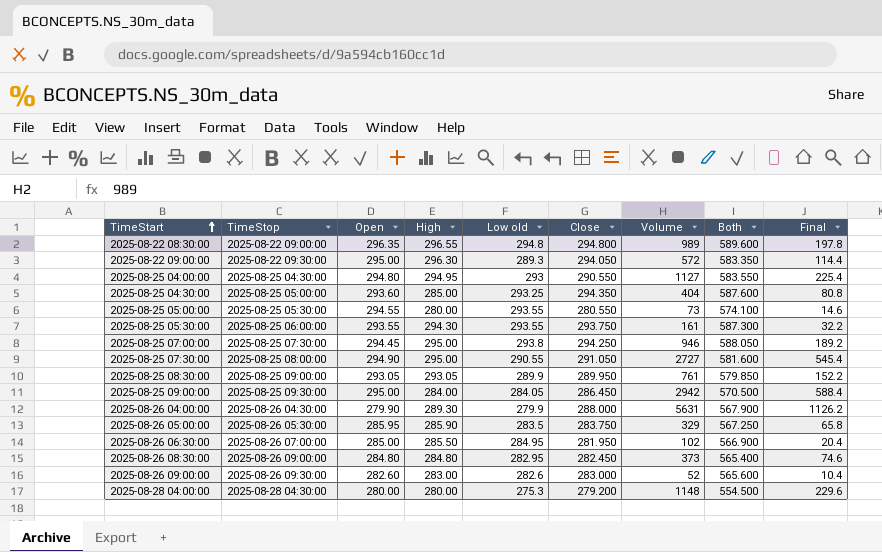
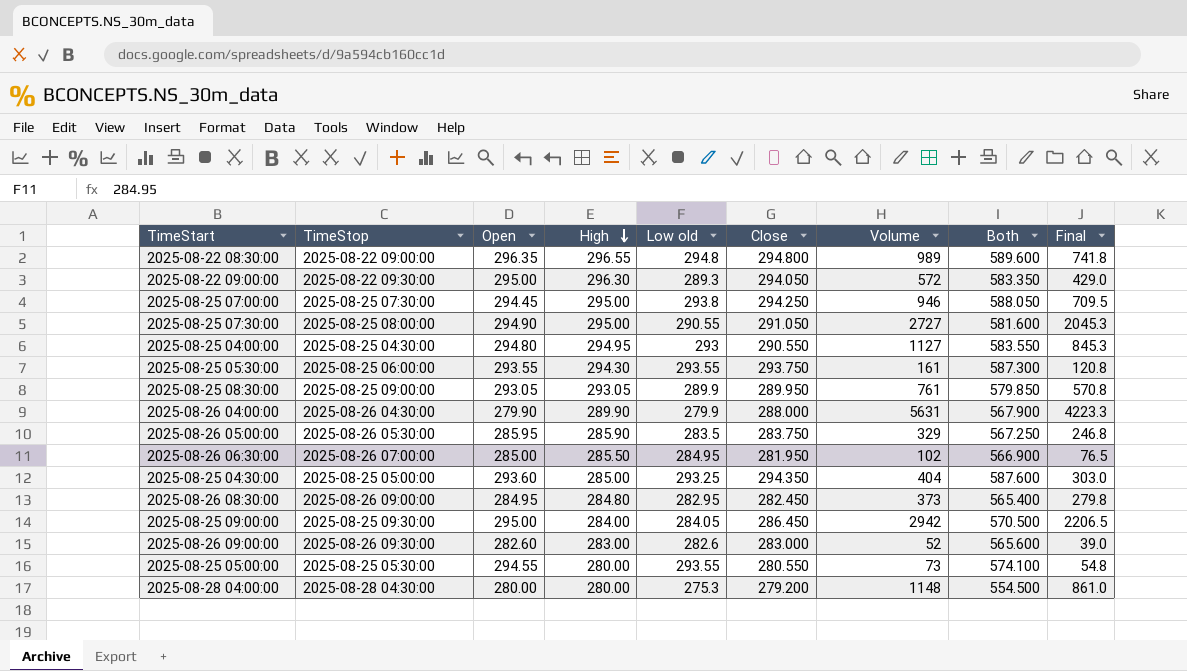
row order: TimeStart ascending -> High descending
column Final | formula: [Volume] * 0.2 -> [Volume] * 0.75
2025-08-26 04:00:00 | High: 289.30 -> 289.90
2025-08-26 08:30:00 | Open: 284.80 -> 284.95

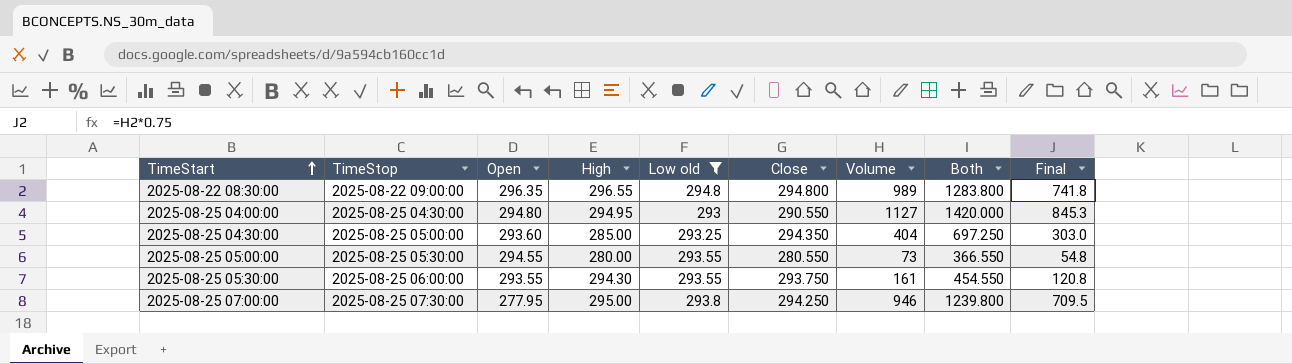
filter: none -> Low old >= 293
row order: High descending -> TimeStart ascending
column Both | formula: [Low old] + [Close] -> [Low old] + [Volume]
2025-08-25 07:00:00 | Open: 294.45 -> 277.95

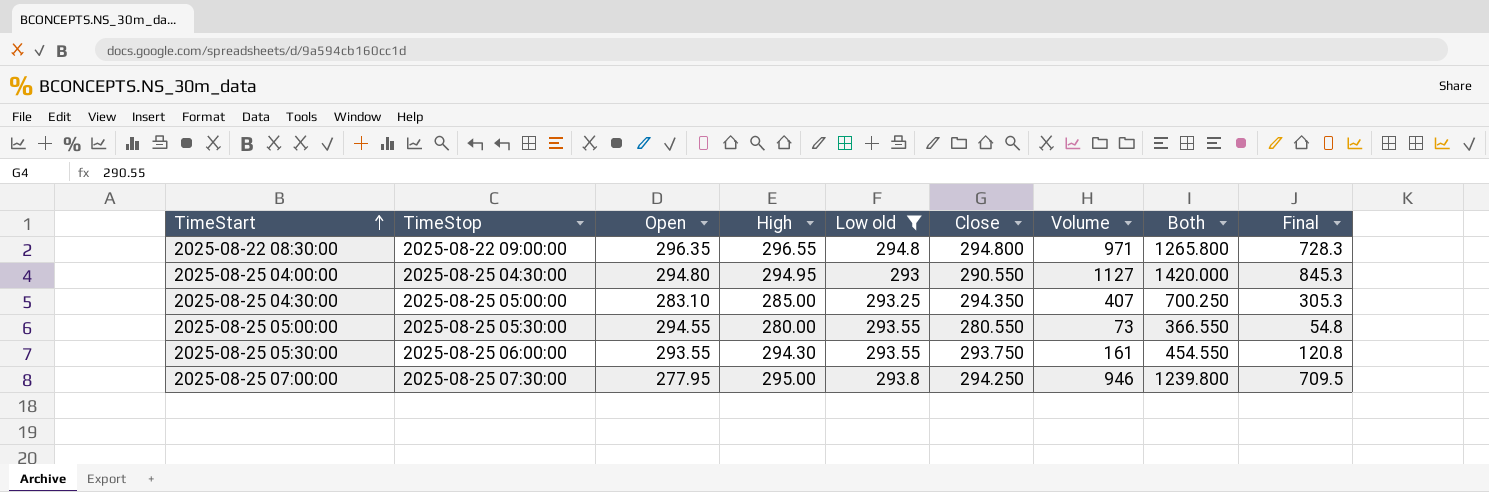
2025-08-22 08:30:00 | Volume: 989 -> 971
2025-08-22 08:30:00 | Both: 1283.800 -> 1265.800
2025-08-22 08:30:00 | Final: 741.8 -> 728.3
2025-08-25 04:30:00 | Open: 293.60 -> 283.10
2025-08-25 04:30:00 | Volume: 404 -> 407
2025-08-25 04:30:00 | Both: 697.250 -> 700.250
2025-08-25 04:30:00 | Final: 303.0 -> 305.3

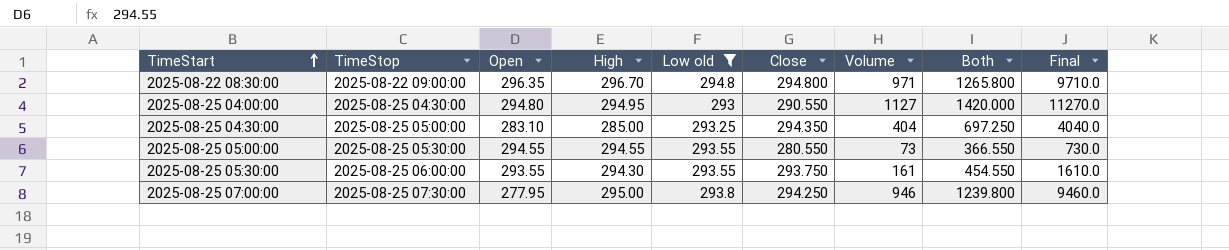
column Final | formula: [Volume] * 0.75 -> [Volume] * 10
2025-08-22 08:30:00 | High: 296.55 -> 296.70
2025-08-25 04:30:00 | Volume: 407 -> 404
2025-08-25 04:30:00 | Both: 700.250 -> 697.250
2025-08-25 05:00:00 | High: 280.00 -> 294.55

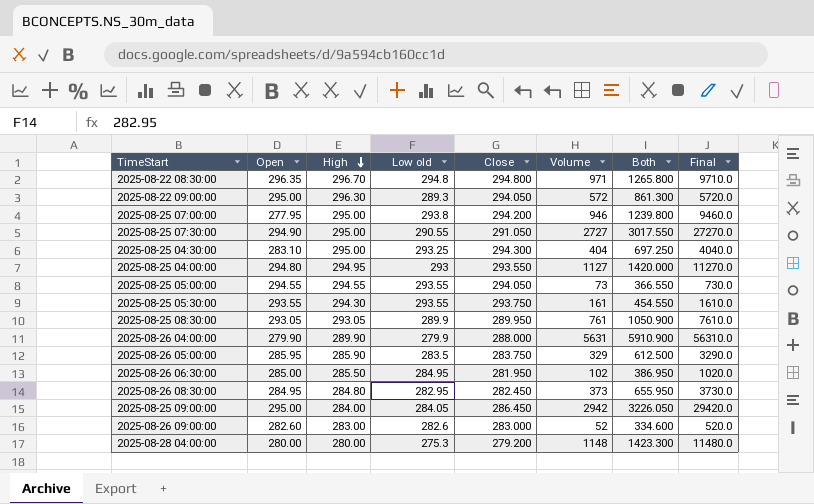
filter: Low old >= 293 -> none
row order: TimeStart ascending -> High descending
column TimeStop | position: 2 -> none
2025-08-25 07:00:00 | Close: 294.250 -> 294.200
2025-08-25 04:30:00 | High: 285.00 -> 295.00
2025-08-25 04:30:00 | Close: 294.350 -> 294.300
2025-08-25 04:00:00 | Close: 290.550 -> 293.550
2025-08-25 05:00:00 | Close: 280.550 -> 294.050

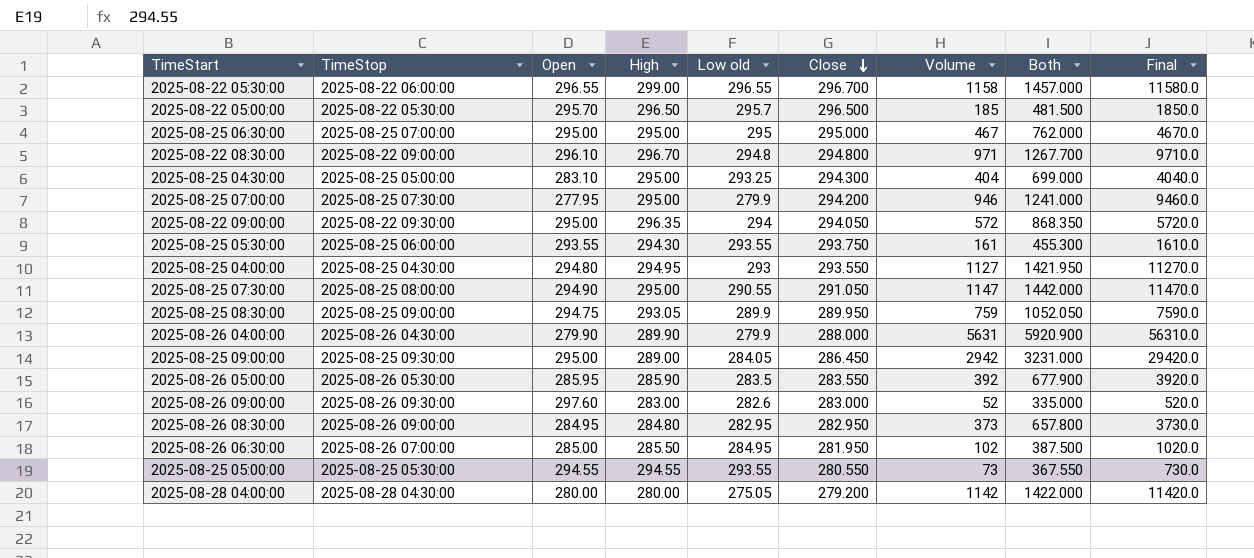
row order: High descending -> Close descending
column TimeStop | position: none -> 2
column Both | formula: [Low old] + [Volume] -> [High] + [Volume]
row 2025-08-22 05:30:00: none -> 2025-08-22 06:00:00 | 296.55 | 299.00 | 296.55 | 296.700 | 1158 | 1457.000 | 11580.0
row 2025-08-22 05:00:00: none -> 2025-08-22 05:30:00 | 295.70 | 296.50 | 295.7 | 296.500 | 185 | 481.500 | 1850.0
row 2025-08-25 06:30:00: none -> 2025-08-25 07:00:00 | 295.00 | 295.00 | 295 | 295.000 | 467 | 762.000 | 4670.0
2025-08-22 08:30:00 | Open: 296.35 -> 296.10
2025-08-25 07:00:00 | Low old: 293.8 -> 279.9
2025-08-22 09:00:00 | High: 296.30 -> 296.35
2025-08-22 09:00:00 | Low old: 289.3 -> 294
2025-08-25 07:30:00 | Volume: 2727 -> 1147
2025-08-25 07:30:00 | Final: 27270.0 -> 11470.0
2025-08-25 08:30:00 | Open: 293.05 -> 294.75
2025-08-25 08:30:00 | Volume: 761 -> 759
2025-08-25 08:30:00 | Final: 7610.0 -> 7590.0
2025-08-25 09:00:00 | High: 284.00 -> 289.00
2025-08-26 05:00:00 | Close: 283.750 -> 283.550
2025-08-26 05:00:00 | Volume: 329 -> 392
2025-08-26 05:00:00 | Final: 3290.0 -> 3920.0
2025-08-26 09:00:00 | Open: 282.60 -> 297.60
2025-08-26 08:30:00 | Close: 282.450 -> 282.950
2025-08-25 05:00:00 | Close: 294.050 -> 280.550
2025-08-28 04:00:00 | Low old: 275.3 -> 275.05
2025-08-28 04:00:00 | Volume: 1148 -> 1142
2025-08-28 04:00:00 | Final: 11480.0 -> 11420.0

